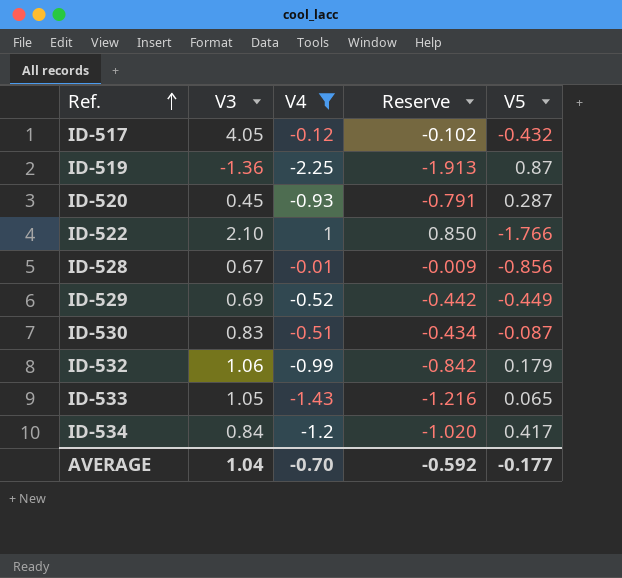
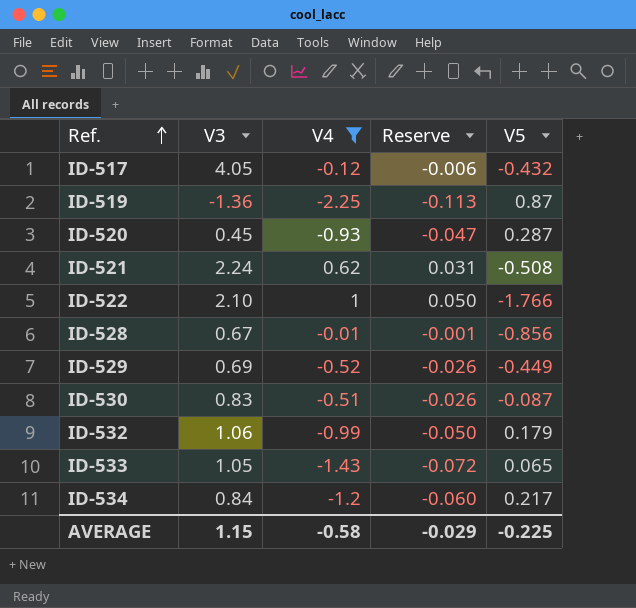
column Reserve | formula: [V4] * 0.85 -> [V4] * 0.05
row ID-521: none -> 2.24 | 0.62 | 0.031 | -0.508
ID-534 | V5: 0.417 -> 0.217
AVERAGE | V3: 1.04 -> 1.15
AVERAGE | V4: -0.70 -> -0.58
AVERAGE | Reserve: -0.592 -> -0.029
AVERAGE | V5: -0.177 -> -0.225

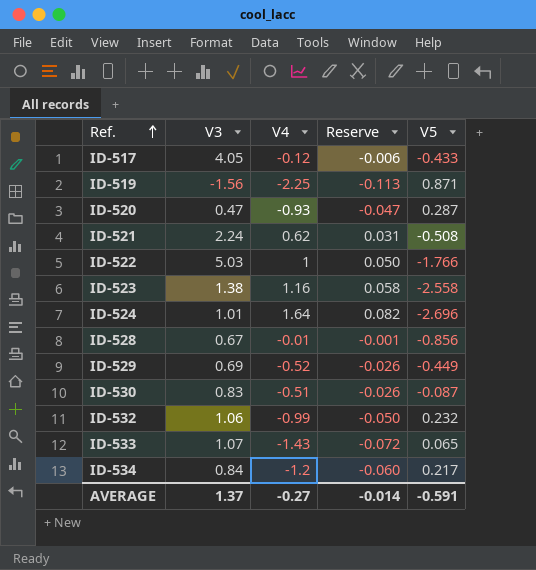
filter: V4 <= 1 -> none
ID-517 | V5: -0.432 -> -0.433
ID-519 | V3: -1.36 -> -1.56
ID-519 | V5: 0.87 -> 0.871
ID-520 | V3: 0.45 -> 0.47
ID-522 | V3: 2.10 -> 5.03
ID-532 | V5: 0.179 -> 0.232
ID-533 | V3: 1.05 -> 1.07
AVERAGE | V3: 1.15 -> 1.37
AVERAGE | V4: -0.58 -> -0.27
AVERAGE | Reserve: -0.029 -> -0.014
AVERAGE | V5: -0.225 -> -0.591

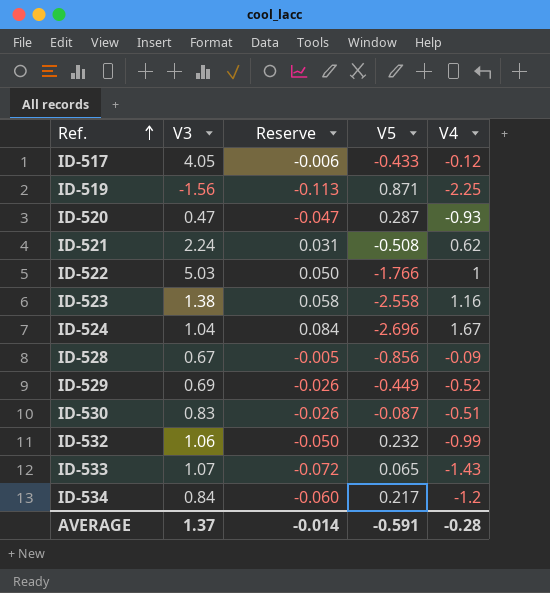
column V4 | position: 3 -> 5
ID-524 | V3: 1.01 -> 1.04
ID-524 | Reserve: 0.082 -> 0.084
ID-524 | V4: 1.64 -> 1.67
ID-528 | Reserve: -0.001 -> -0.005
ID-528 | V4: -0.01 -> -0.09
AVERAGE | V4: -0.27 -> -0.28

